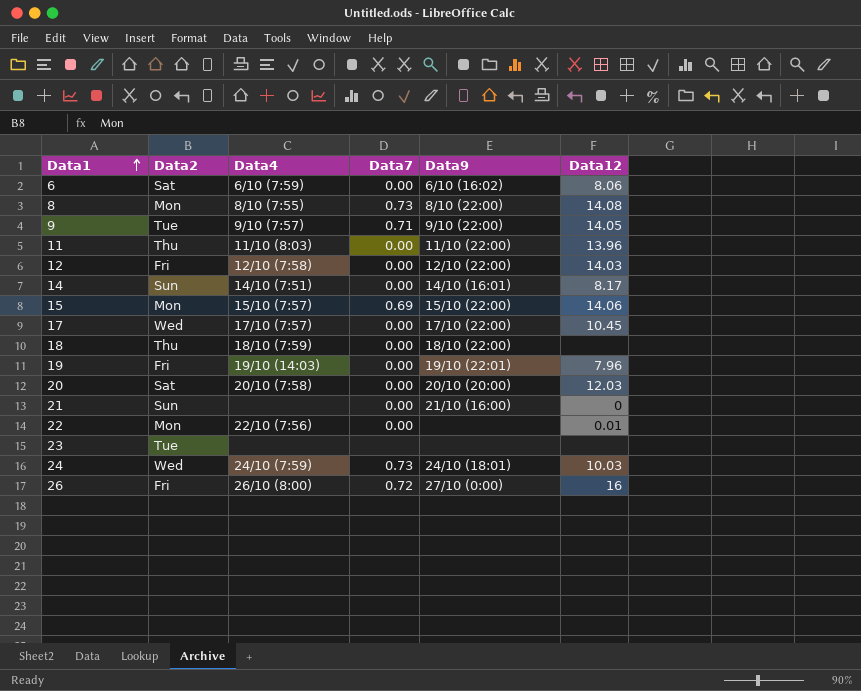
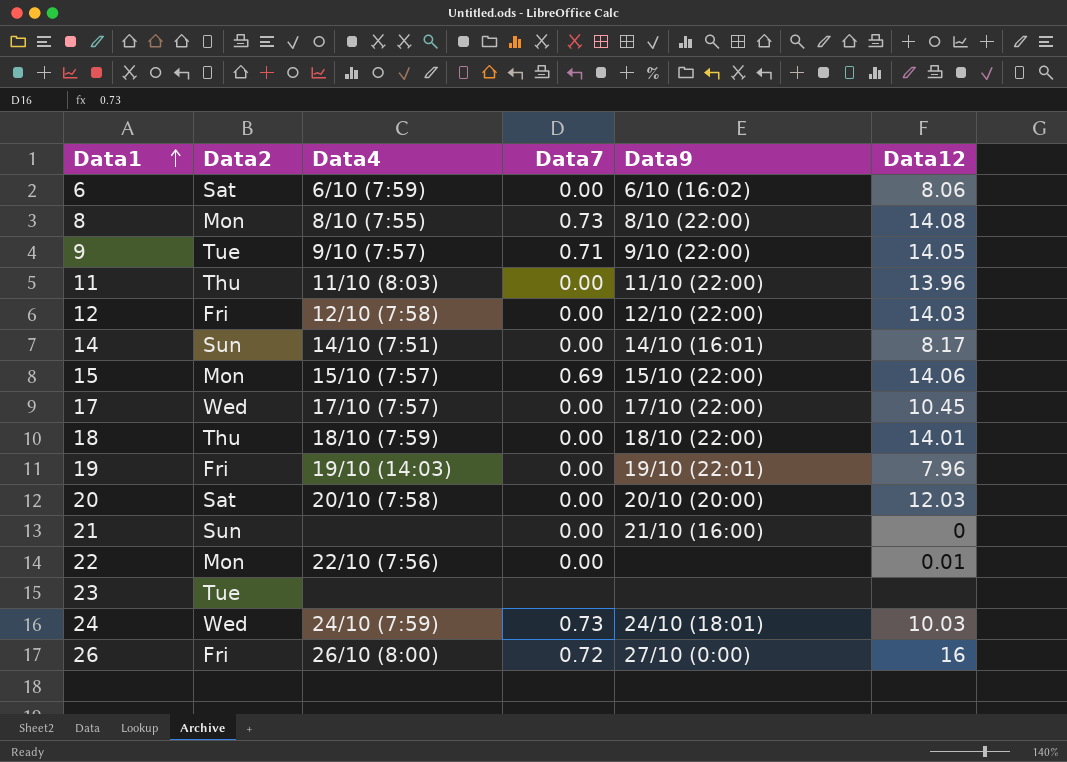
18 | Data12: none -> 14.01

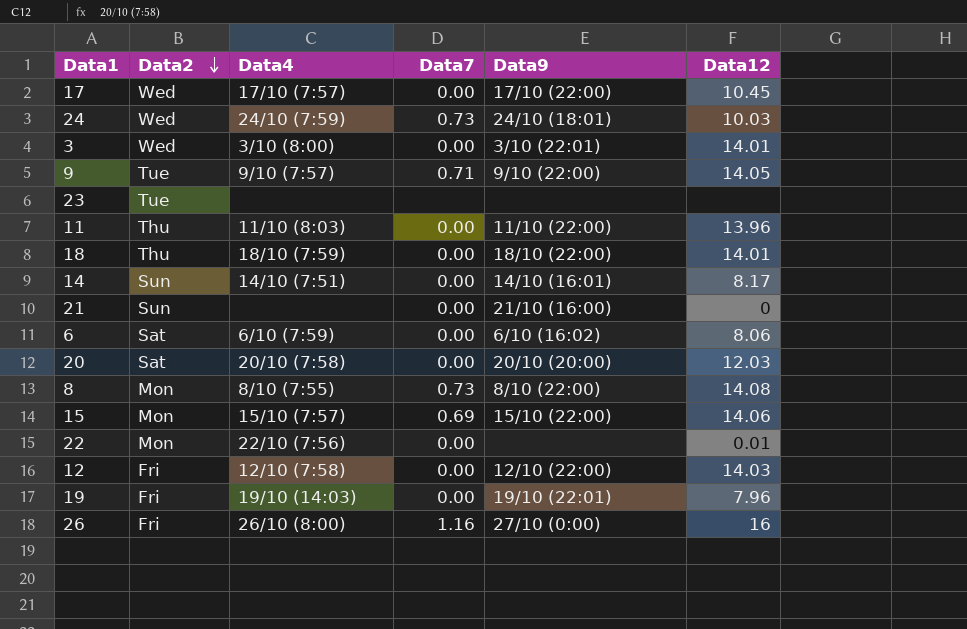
row order: Data1 ascending -> Data2 descending
row 3: none -> Wed | 3/10 (8:00) | 0.00 | 3/10 (22:01) | 14.01
26 | Data7: 0.72 -> 1.16

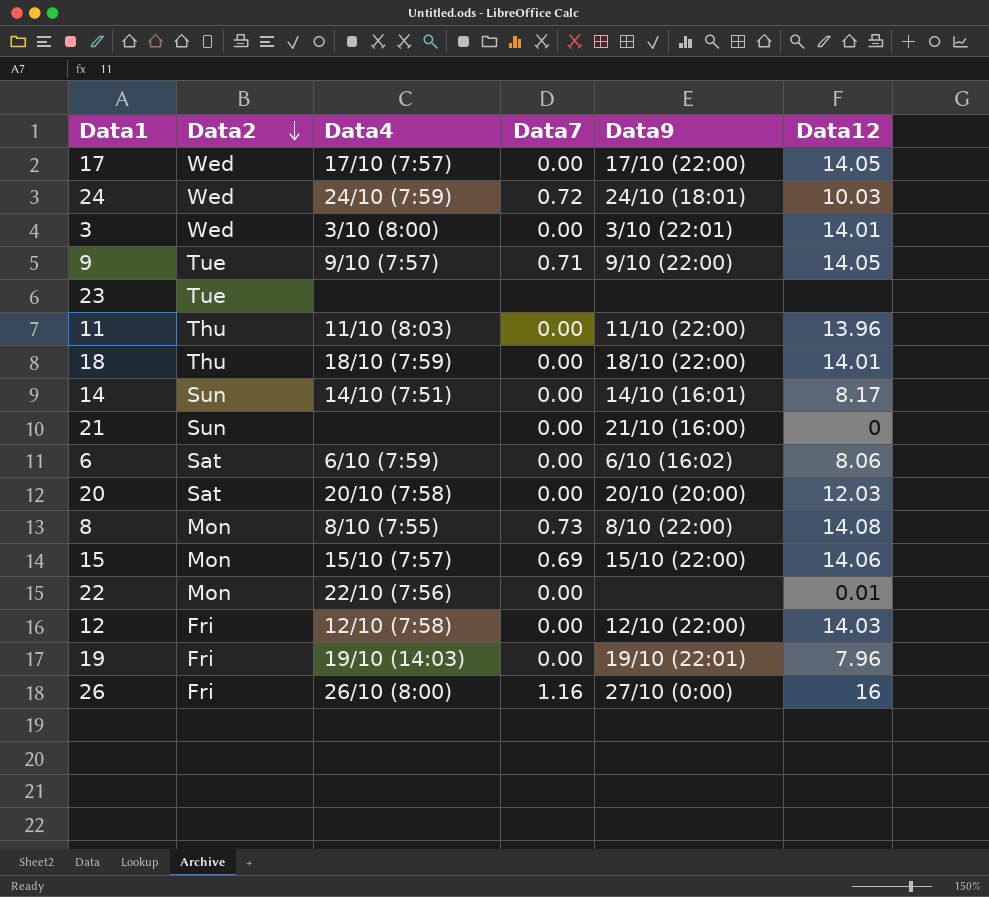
17 | Data12: 10.45 -> 14.05
24 | Data7: 0.73 -> 0.72

